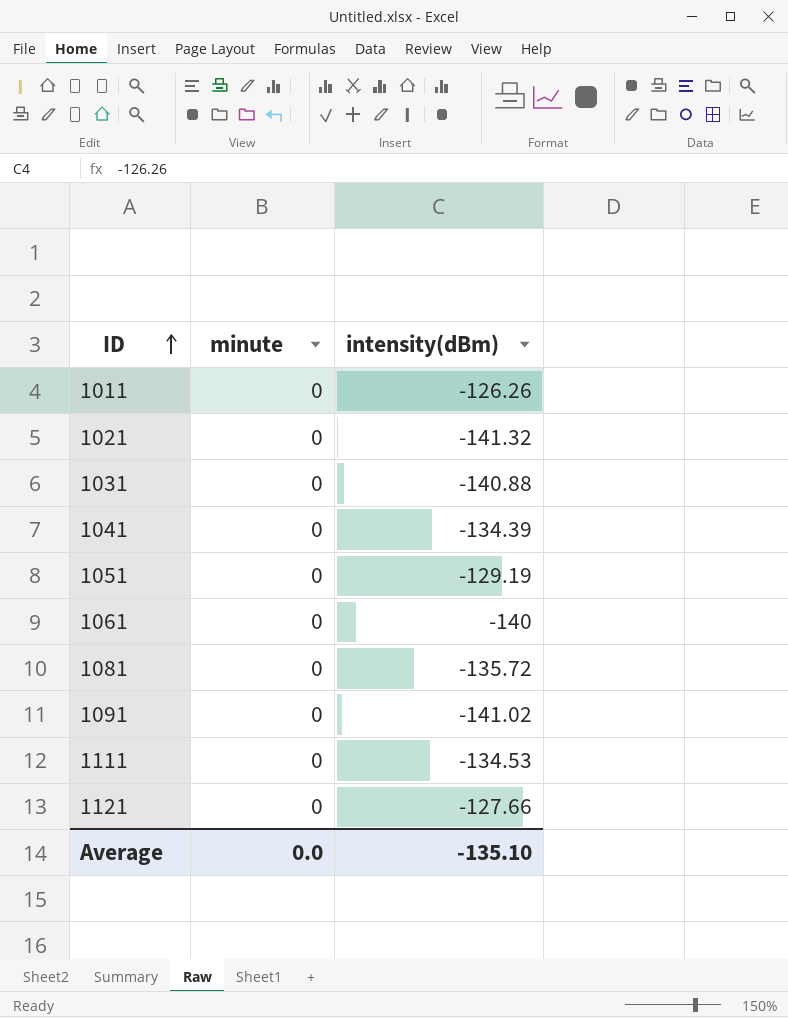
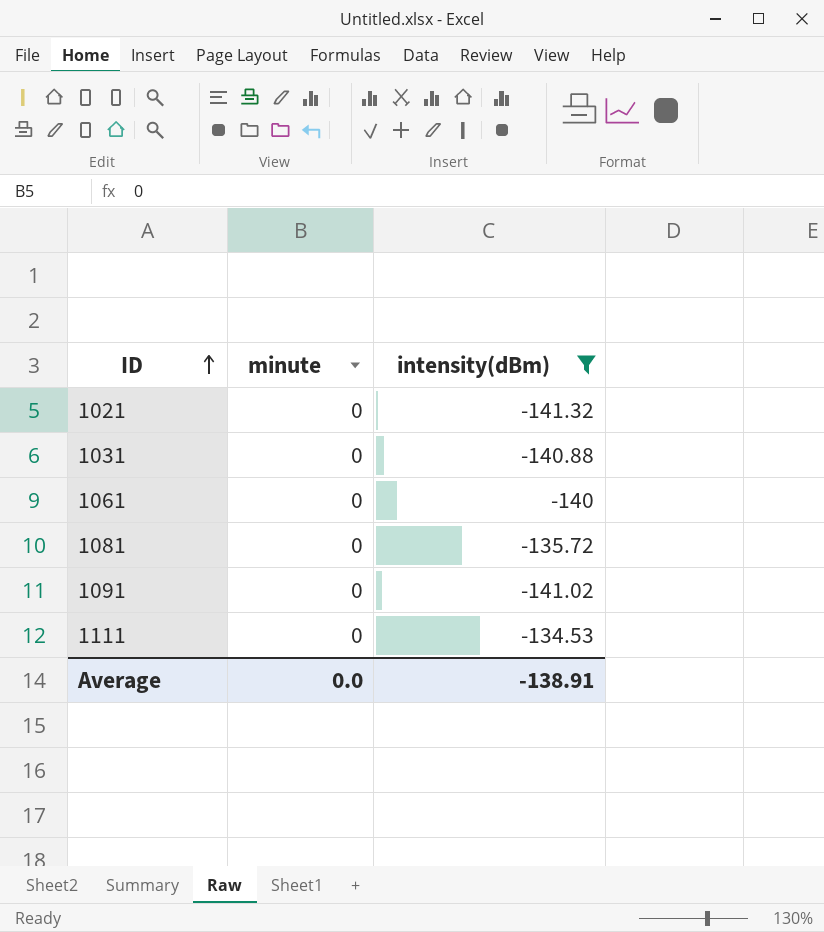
filter: none -> intensity(dBm) <= -134.53
Average | intensity(dBm): -135.10 -> -138.91

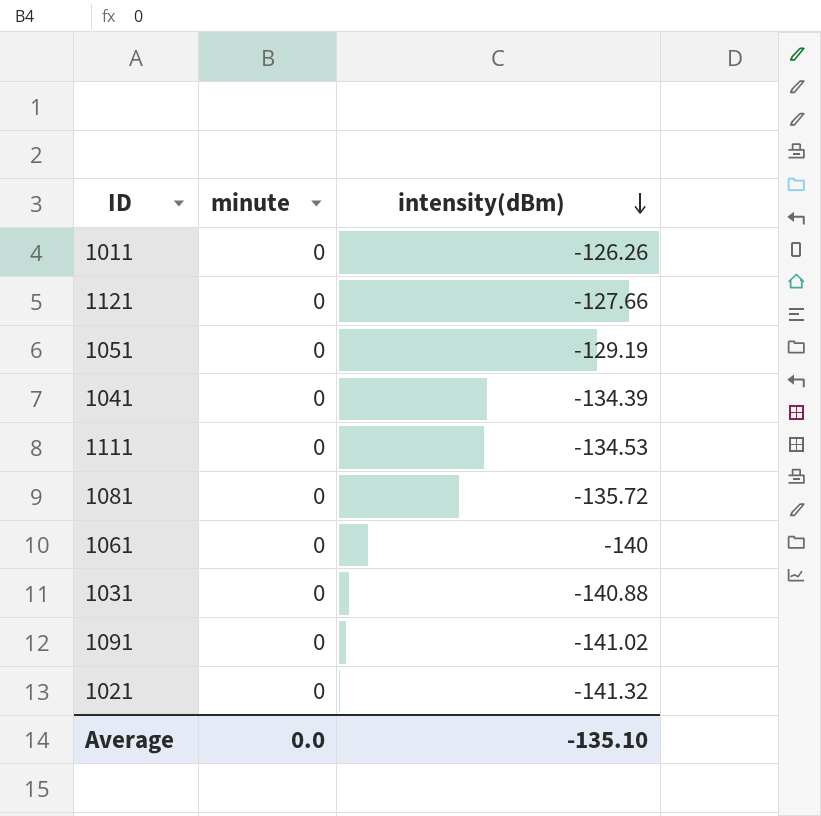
filter: intensity(dBm) <= -134.53 -> none
row order: ID ascending -> intensity(dBm) descending
Average | intensity(dBm): -138.91 -> -135.10

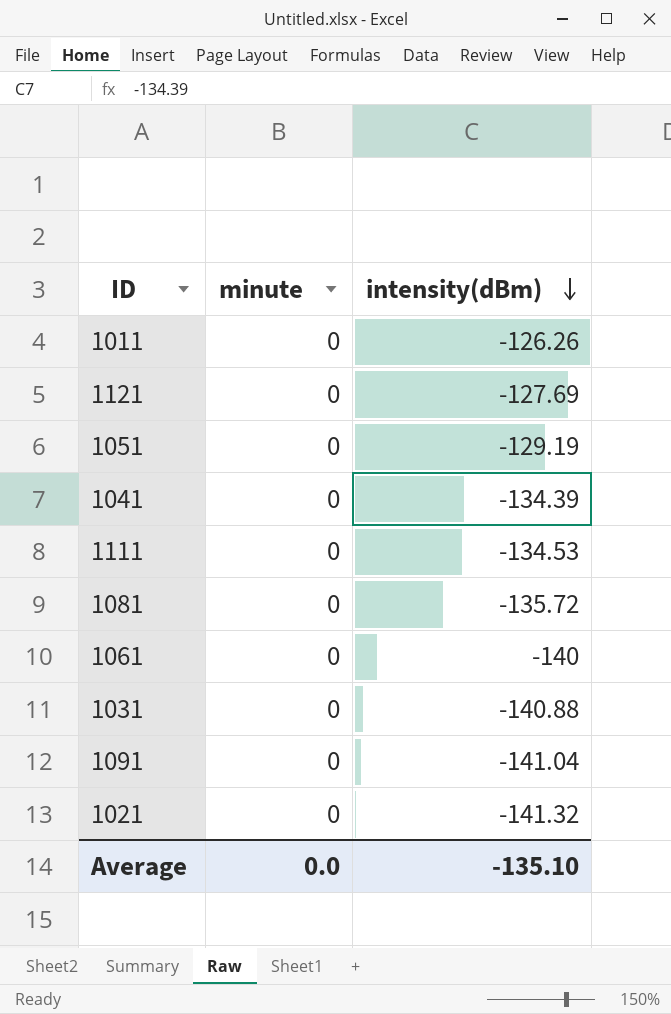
1121 | intensity(dBm): -127.66 -> -127.69
1091 | intensity(dBm): -141.02 -> -141.04

